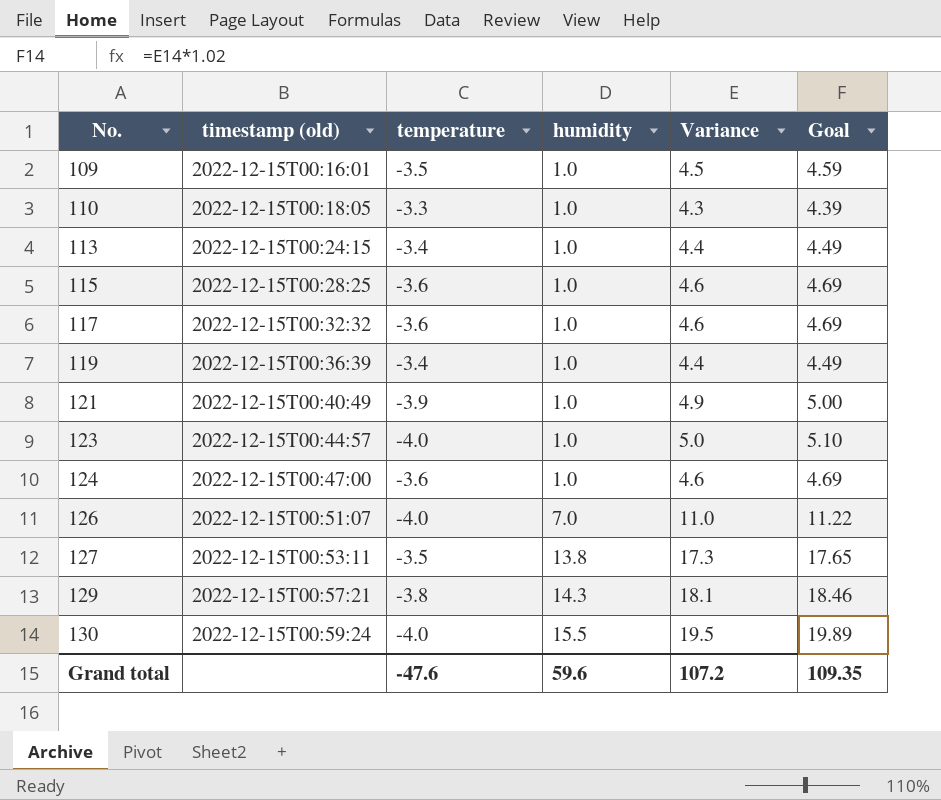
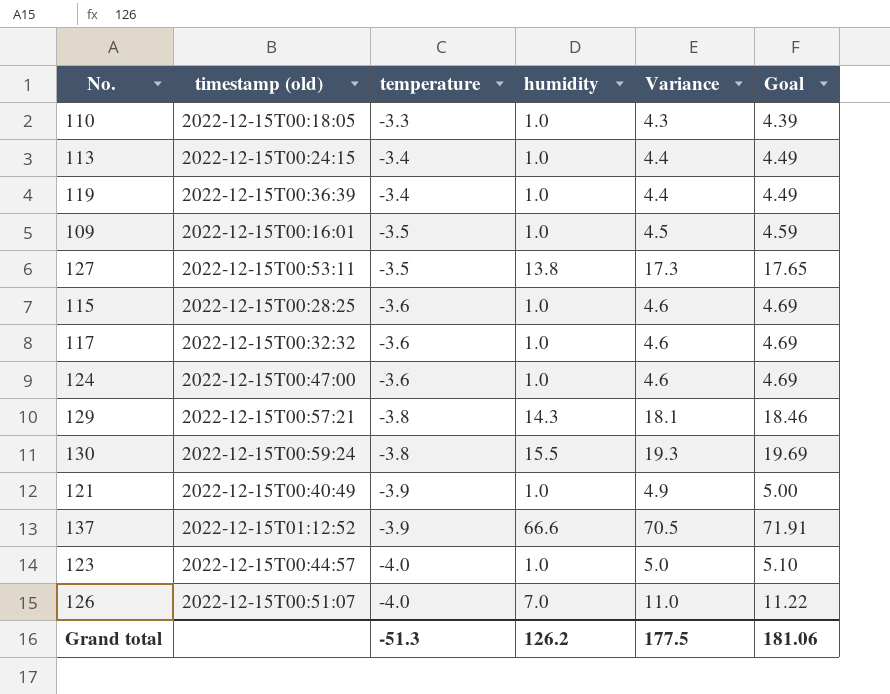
row order: No. ascending -> temperature descending
130 | temperature: -4.0 -> -3.8
130 | Variance: 19.5 -> 19.3
130 | Goal: 19.89 -> 19.69
row 137: none -> 2022-12-15T01:12:52 | -3.9 | 66.6 | 70.5 | 71.91
Grand total | temperature: -47.6 -> -51.3
Grand total | humidity: 59.6 -> 126.2
Grand total | Variance: 107.2 -> 177.5
Grand total | Goal: 109.35 -> 181.06

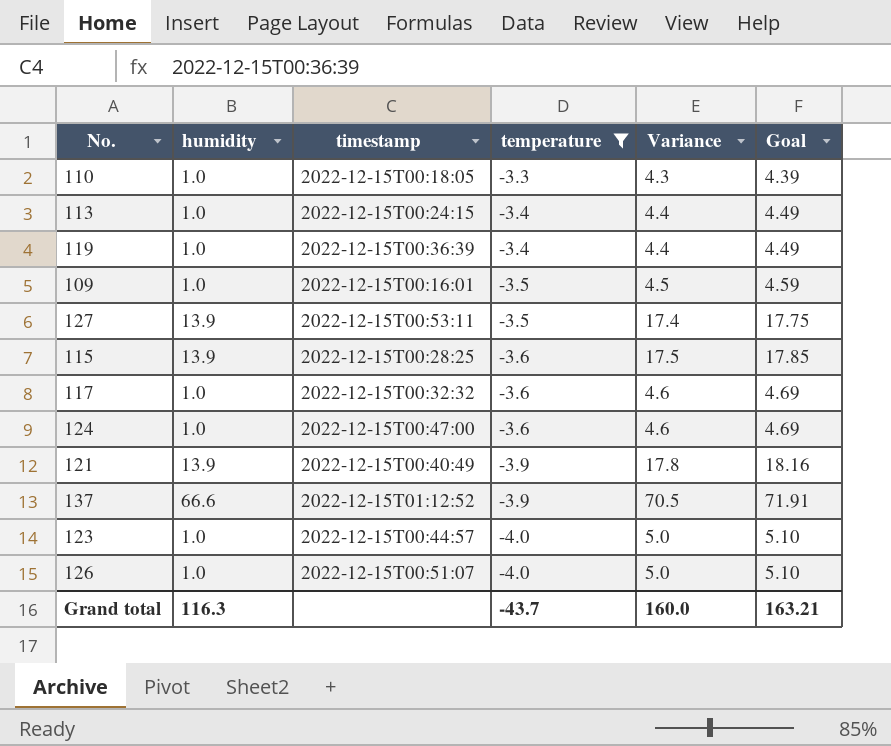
filter: none -> temperature != -3.8
column humidity | position: 4 -> 2
column name: timestamp (old) -> timestamp
127 | humidity: 13.8 -> 13.9
127 | Variance: 17.3 -> 17.4
127 | Goal: 17.65 -> 17.75
115 | humidity: 1.0 -> 13.9
115 | Variance: 4.6 -> 17.5
115 | Goal: 4.69 -> 17.85
121 | humidity: 1.0 -> 13.9
121 | Variance: 4.9 -> 17.8
121 | Goal: 5.00 -> 18.16
126 | humidity: 7.0 -> 1.0
126 | Variance: 11.0 -> 5.0
126 | Goal: 11.22 -> 5.10
Grand total | humidity: 126.2 -> 116.3
Grand total | temperature: -51.3 -> -43.7
Grand total | Variance: 177.5 -> 160.0
Grand total | Goal: 181.06 -> 163.21

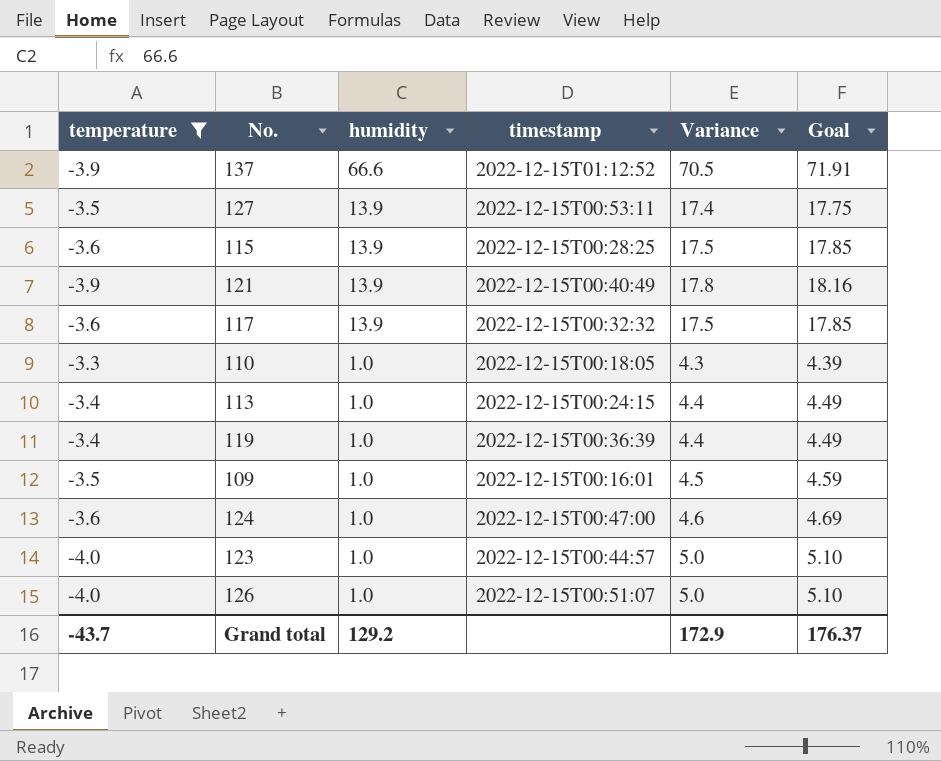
row order: temperature descending -> humidity descending
column temperature | position: 4 -> 1
117 | humidity: 1.0 -> 13.9
117 | Variance: 4.6 -> 17.5
117 | Goal: 4.69 -> 17.85
Grand total | humidity: 116.3 -> 129.2
Grand total | Variance: 160.0 -> 172.9
Grand total | Goal: 163.21 -> 176.37

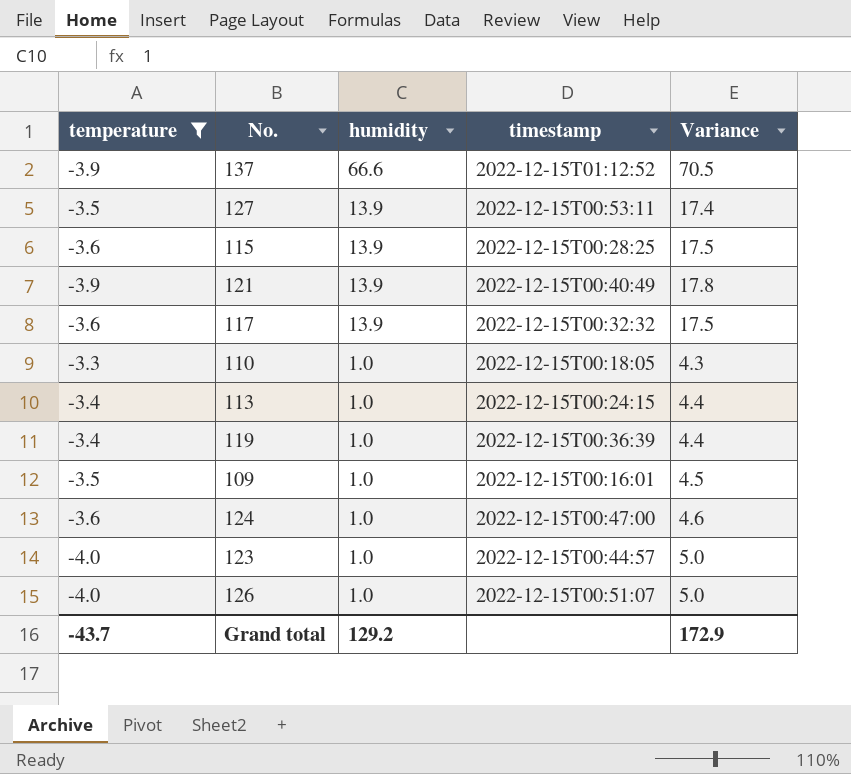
column Goal | formula: [Variance] * 1.02 -> none

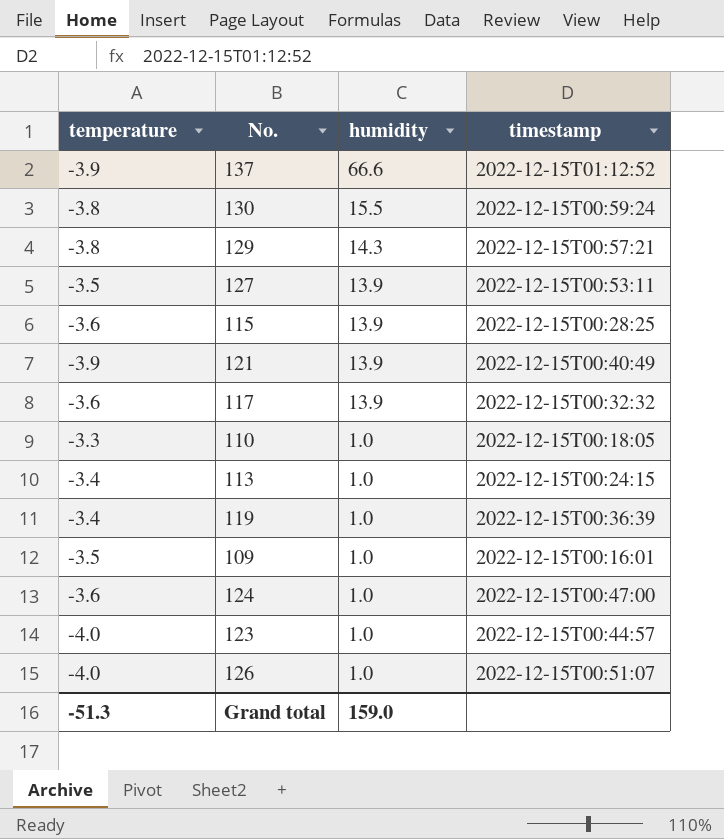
filter: temperature != -3.8 -> none
column Variance | formula: [humidity] - [temperature] -> none
Grand total | temperature: -43.7 -> -51.3
Grand total | humidity: 129.2 -> 159.0

